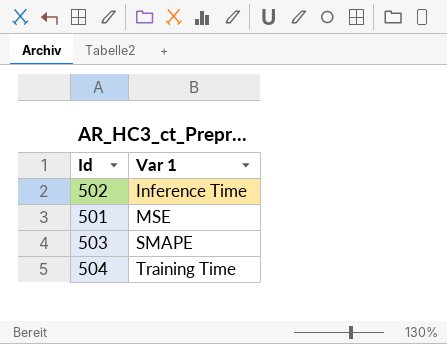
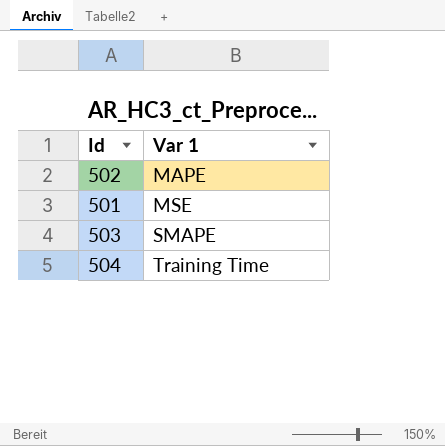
502 | Var 1: Inference Time -> MAPE

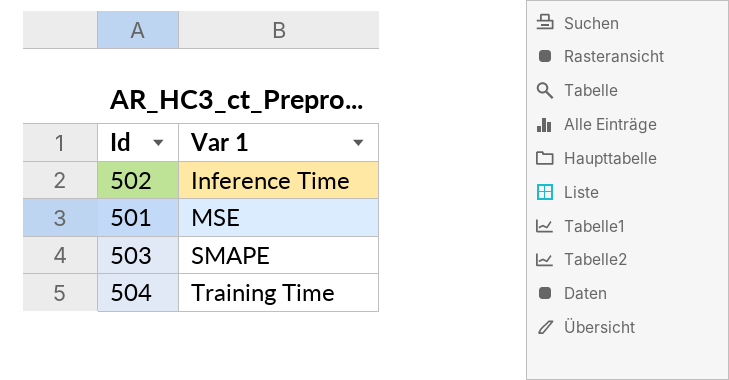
502 | Var 1: MAPE -> Inference Time

